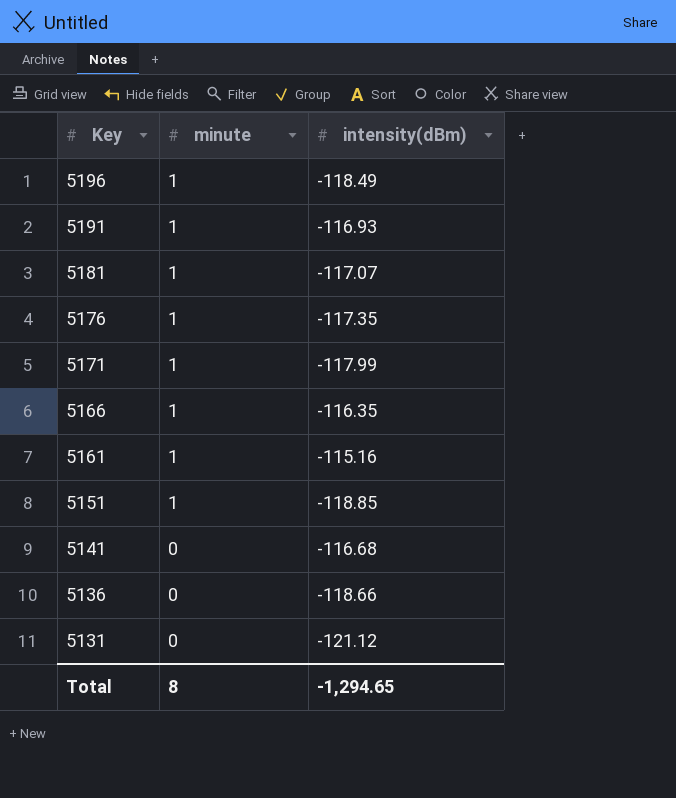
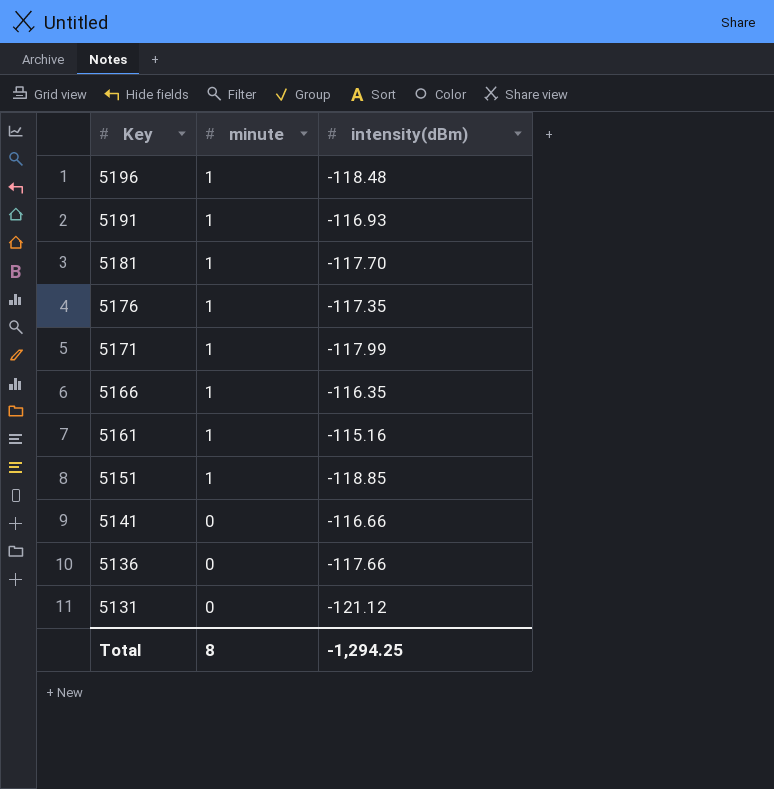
5196 | intensity(dBm): -118.49 -> -118.48
5181 | intensity(dBm): -117.07 -> -117.70
5141 | intensity(dBm): -116.68 -> -116.66
5136 | intensity(dBm): -118.66 -> -117.66
Total | intensity(dBm): -1,294.65 -> -1,294.25

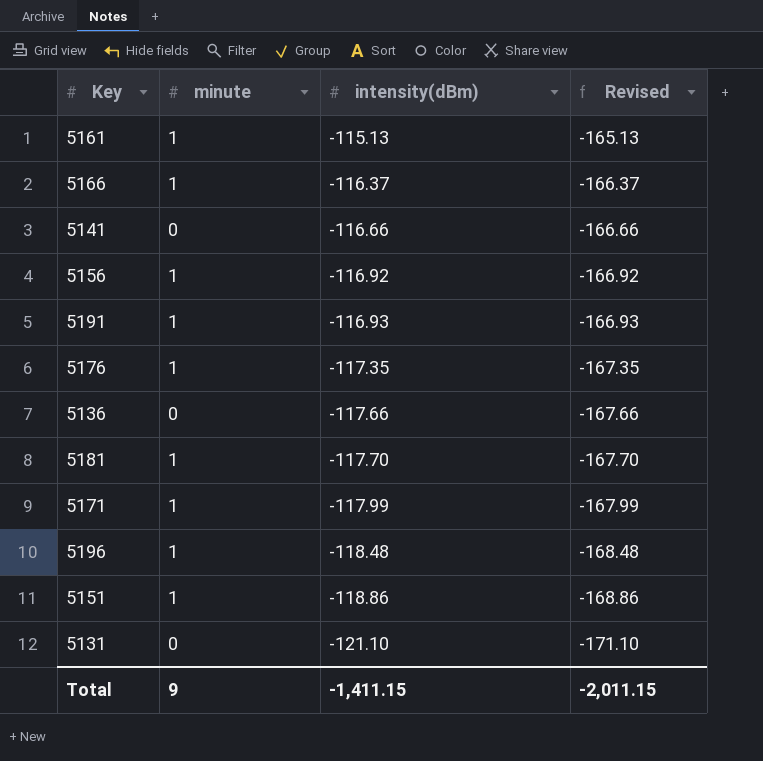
row order: Key descending -> intensity(dBm) descending
column Revised | formula: none -> [intensity(dBm)] - 50
5161 | intensity(dBm): -115.16 -> -115.13
5166 | intensity(dBm): -116.35 -> -116.37
row 5156: none -> 1 | -116.92 | -166.92
5151 | intensity(dBm): -118.85 -> -118.86
5131 | intensity(dBm): -121.12 -> -121.10
Total | minute: 8 -> 9
Total | intensity(dBm): -1,294.25 -> -1,411.15

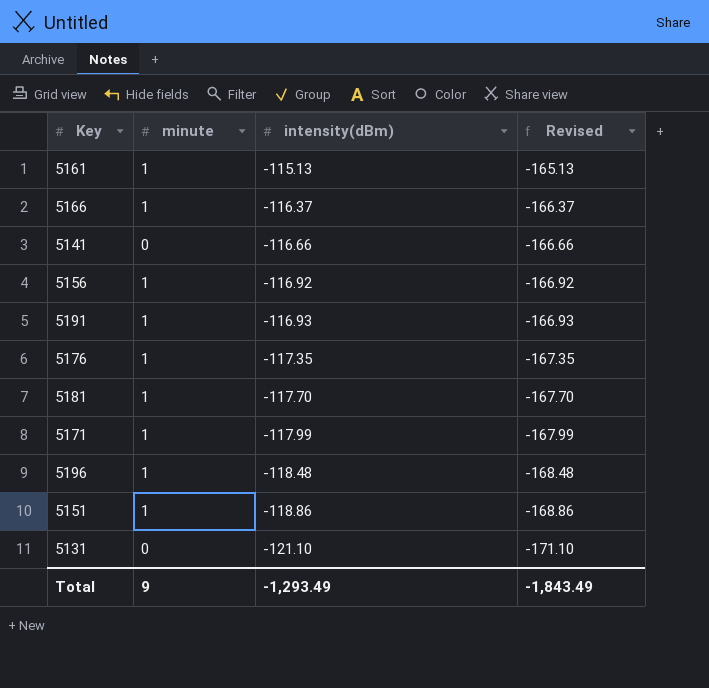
row 5136: 0 | -117.66 | -167.66 -> none
Total | intensity(dBm): -1,411.15 -> -1,293.49
Total | Revised: -2,011.15 -> -1,843.49

